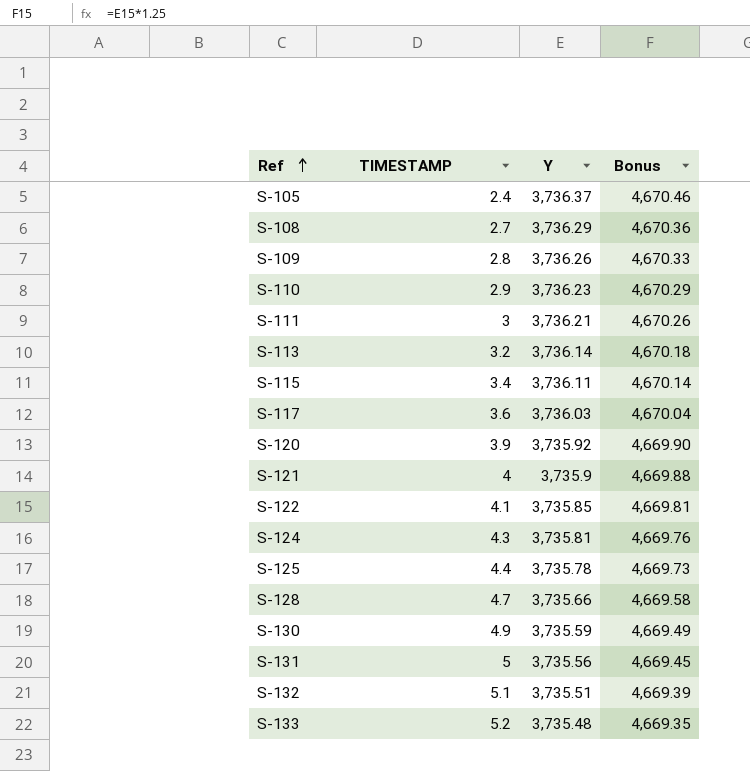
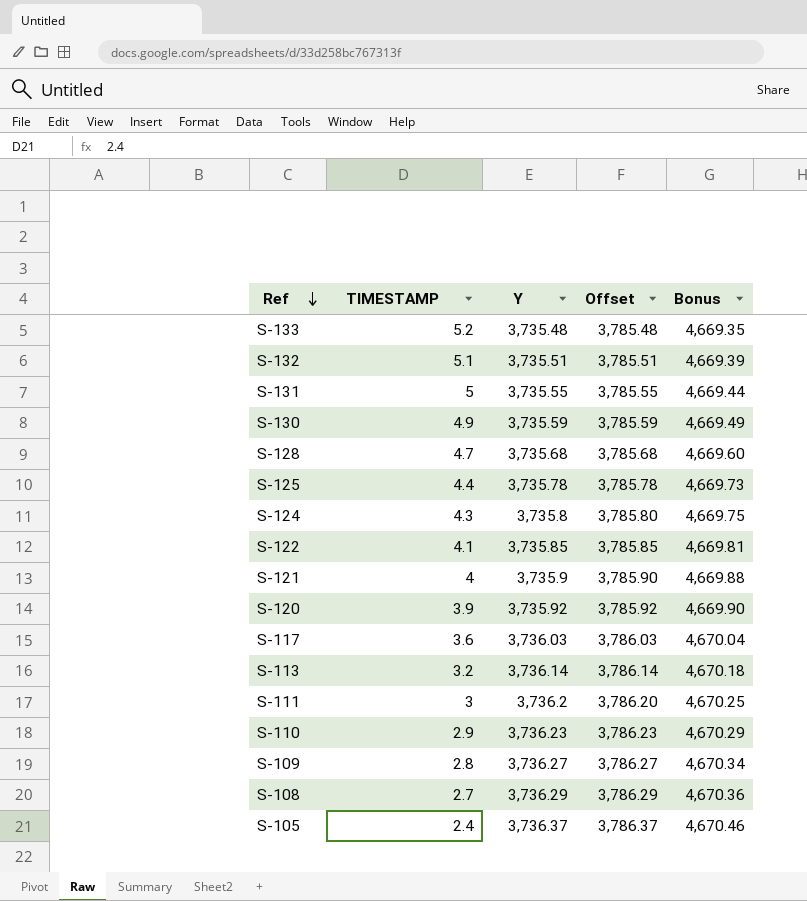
row order: Ref ascending -> Ref descending
column Offset | formula: none -> [Y] + 50
row S-115: 3.4 | 3,736.11 | 4,670.14 -> none
S-131 | Y: 3,735.56 -> 3,735.55
S-131 | Bonus: 4,669.45 -> 4,669.44
S-128 | Y: 3,735.66 -> 3,735.68
S-128 | Bonus: 4,669.58 -> 4,669.60
S-124 | Y: 3,735.81 -> 3,735.8
S-124 | Bonus: 4,669.76 -> 4,669.75
S-111 | Y: 3,736.21 -> 3,736.2
S-111 | Bonus: 4,670.26 -> 4,670.25
S-109 | Y: 3,736.26 -> 3,736.27
S-109 | Bonus: 4,670.33 -> 4,670.34

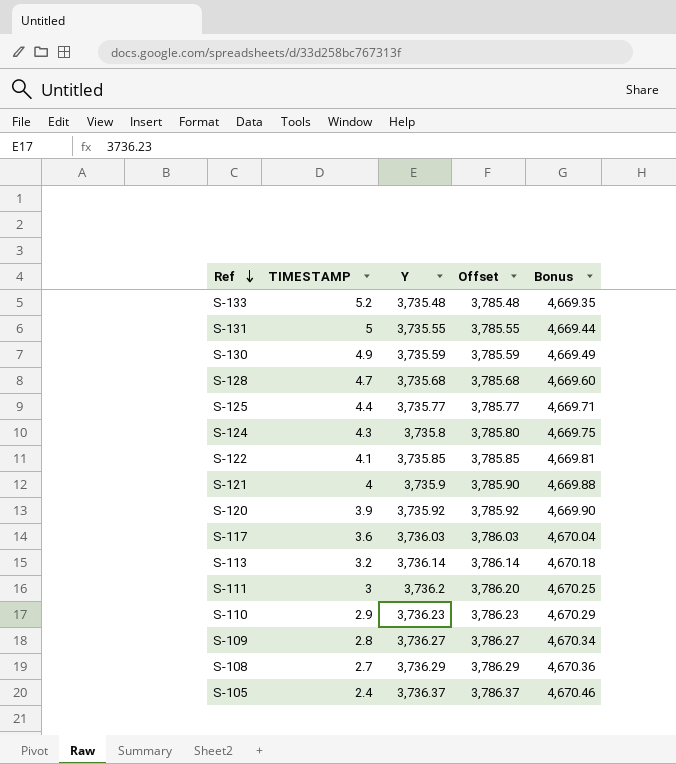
row S-132: 5.1 | 3,735.51 | 3,785.51 | 4,669.39 -> none
S-125 | Y: 3,735.78 -> 3,735.77
S-125 | Offset: 3,785.78 -> 3,785.77
S-125 | Bonus: 4,669.73 -> 4,669.71

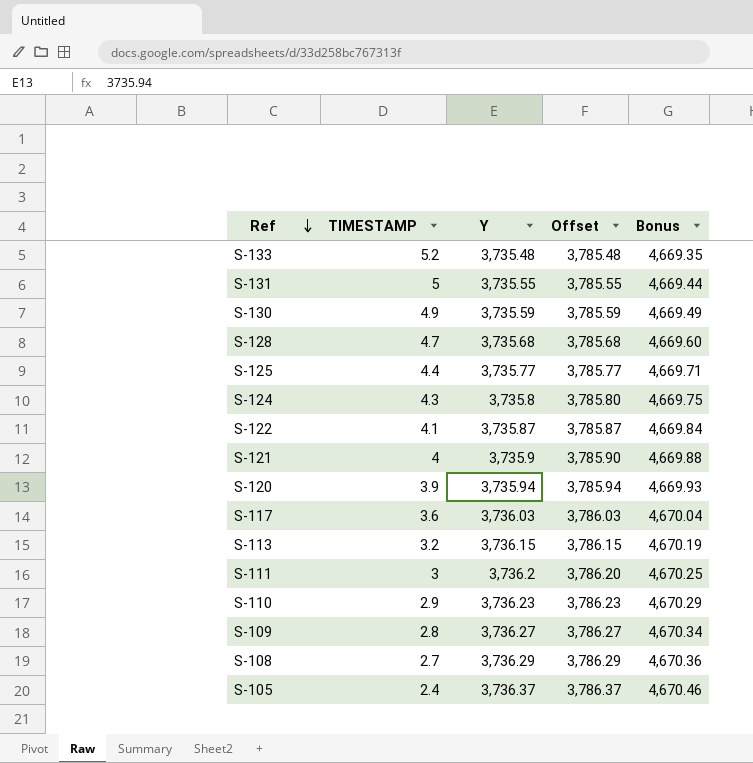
S-122 | Y: 3,735.85 -> 3,735.87
S-122 | Offset: 3,785.85 -> 3,785.87
S-122 | Bonus: 4,669.81 -> 4,669.84
S-120 | Y: 3,735.92 -> 3,735.94
S-120 | Offset: 3,785.92 -> 3,785.94
S-120 | Bonus: 4,669.90 -> 4,669.93
S-113 | Y: 3,736.14 -> 3,736.15
S-113 | Offset: 3,786.14 -> 3,786.15
S-113 | Bonus: 4,670.18 -> 4,670.19

